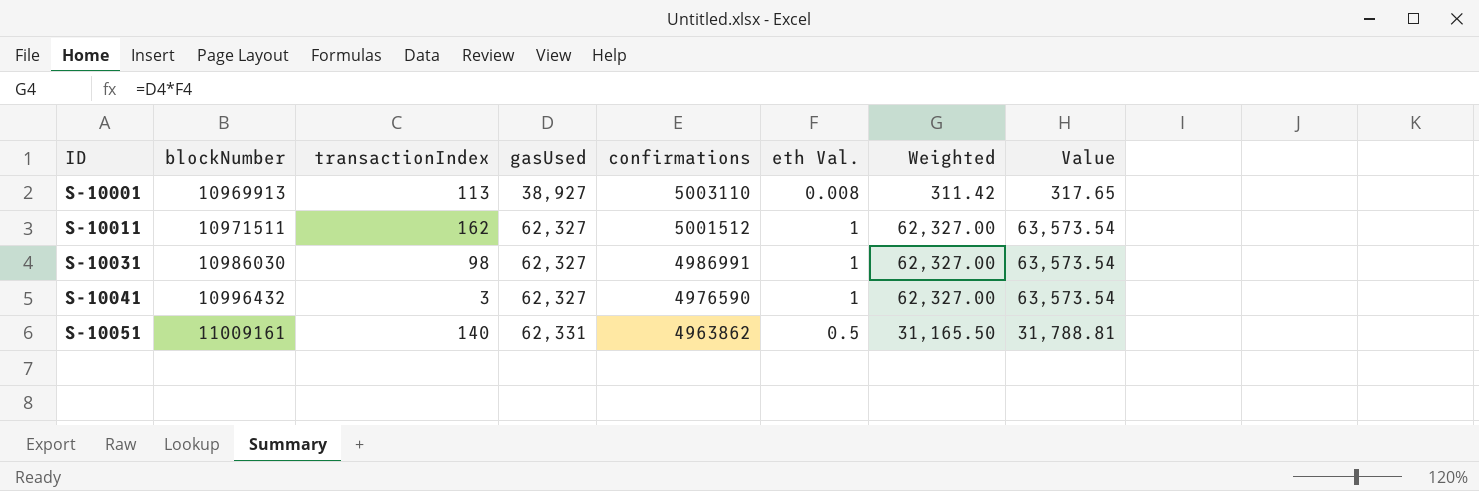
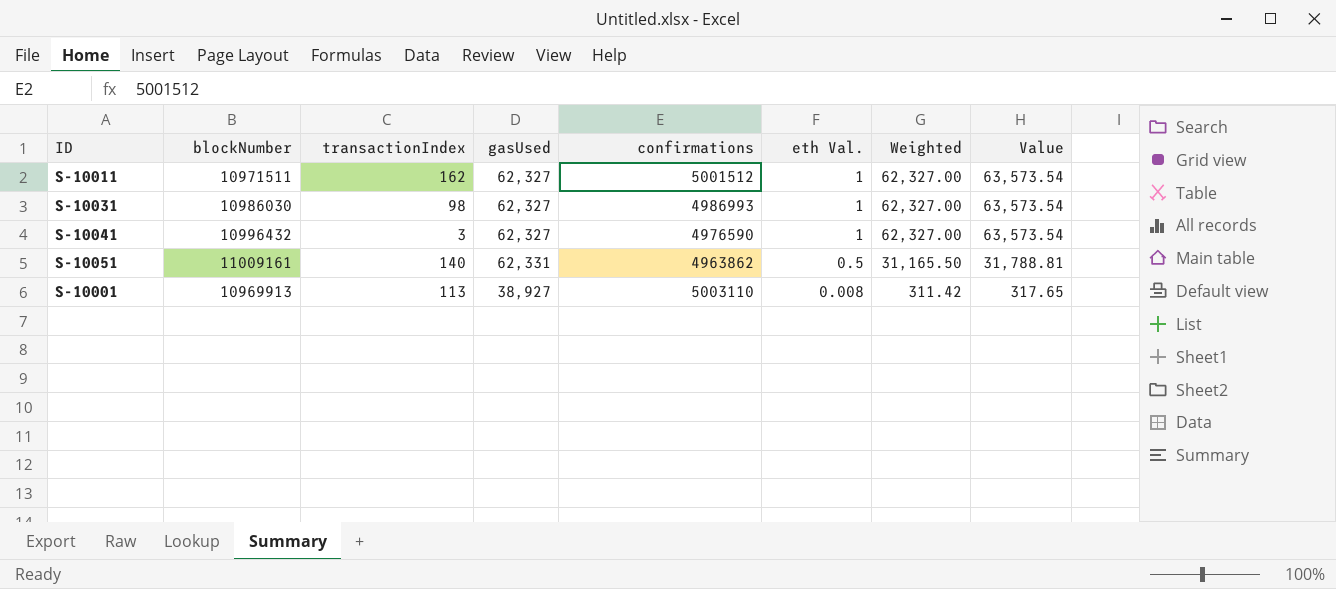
row order: ID ascending -> eth Val. descending
S-10031 | confirmations: 4986991 -> 4986993

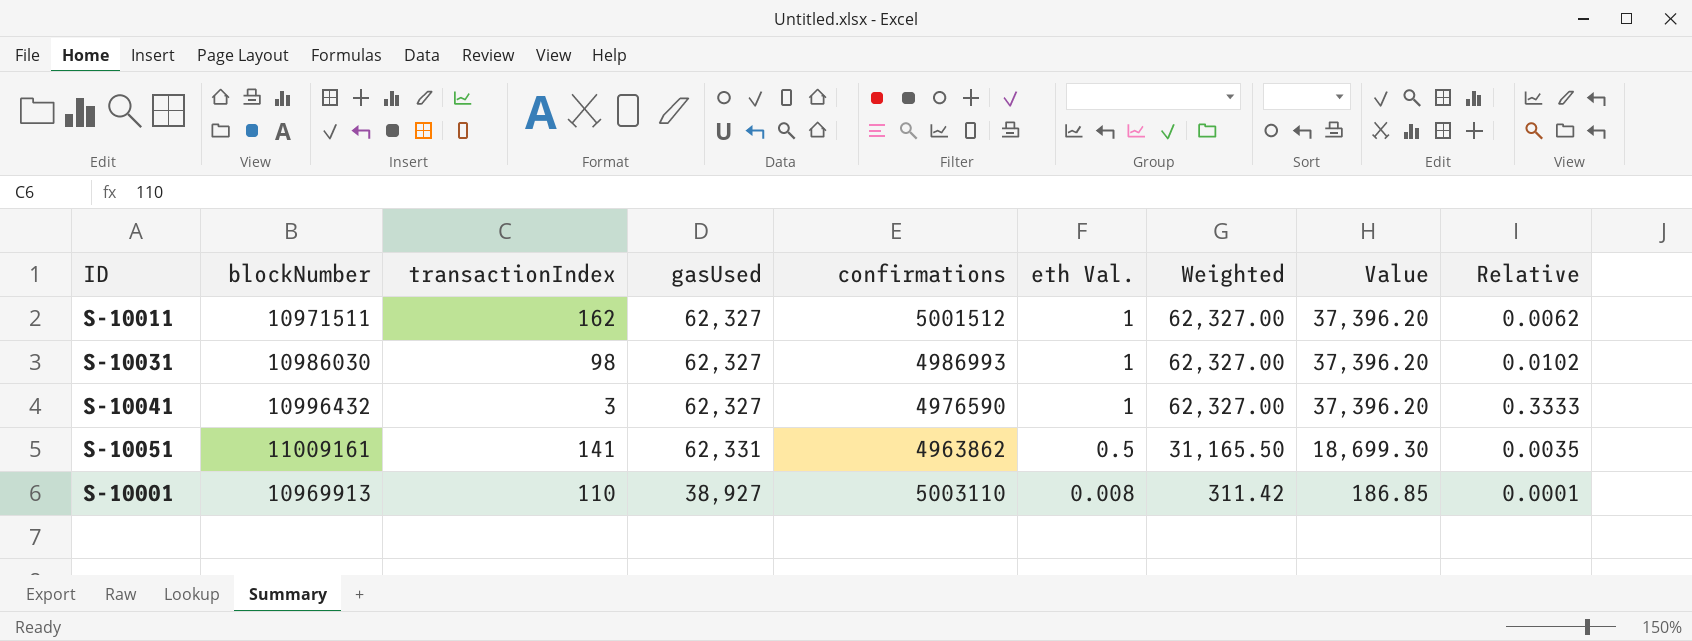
column Value | formula: [Weighted] * 1.02 -> [Weighted] * 0.6
column Relative | formula: none -> [eth Val.] / [transactionIndex]
S-10051 | transactionIndex: 140 -> 141
S-10001 | transactionIndex: 113 -> 110

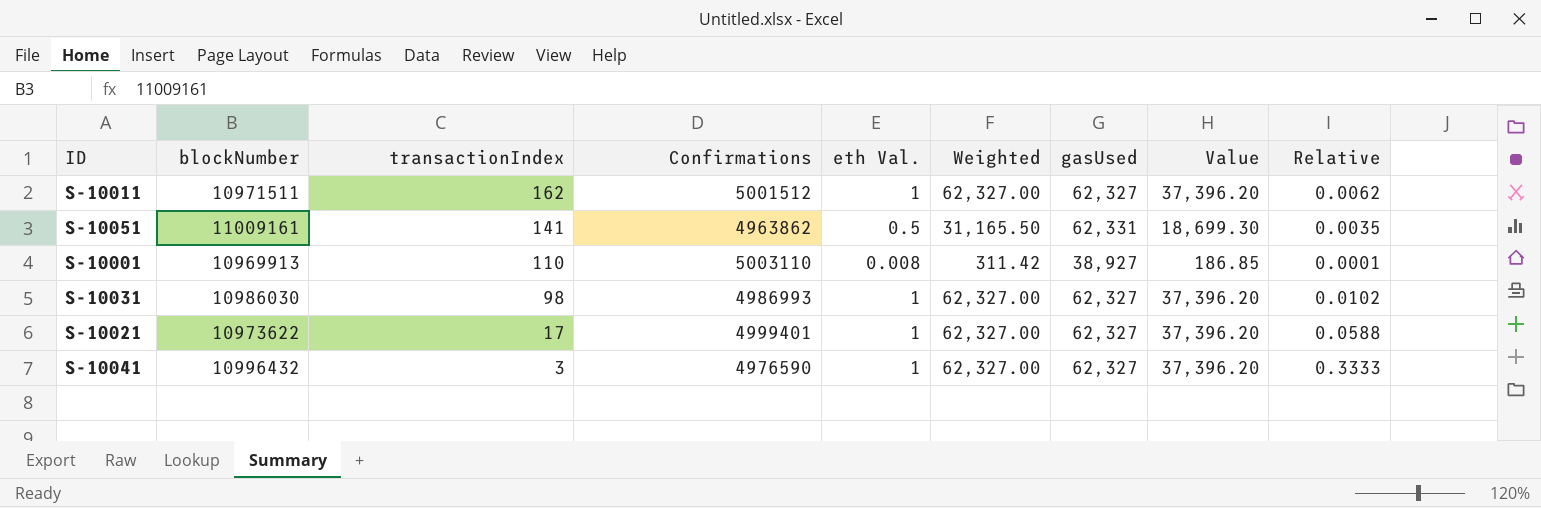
row order: eth Val. descending -> transactionIndex descending
column name: confirmations -> Confirmations
column gasUsed | position: 4 -> 7
row S-10021: none -> 10973622 | 17 | 4999401 | 1 | 62,327.00 | 62,327 | 37,396.20 | 0.0588

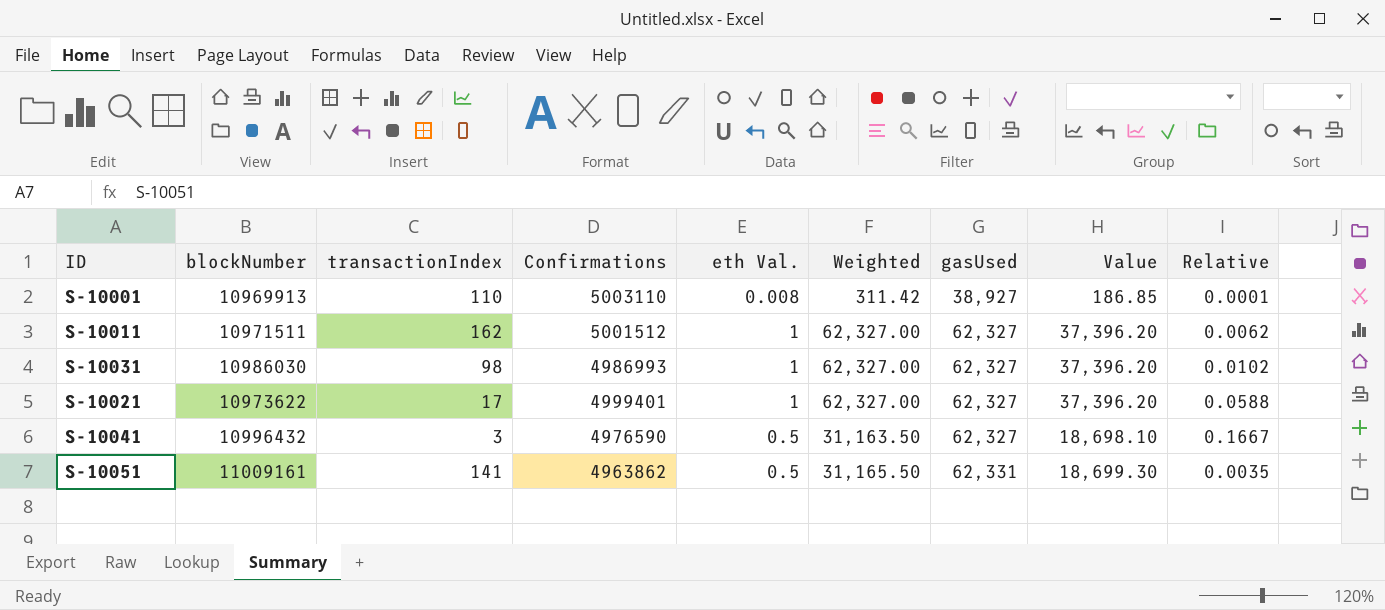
row order: transactionIndex descending -> gasUsed ascending
S-10041 | eth Val.: 1 -> 0.5
S-10041 | Weighted: 62,327.00 -> 31,163.50
S-10041 | Value: 37,396.20 -> 18,698.10
S-10041 | Relative: 0.3333 -> 0.1667

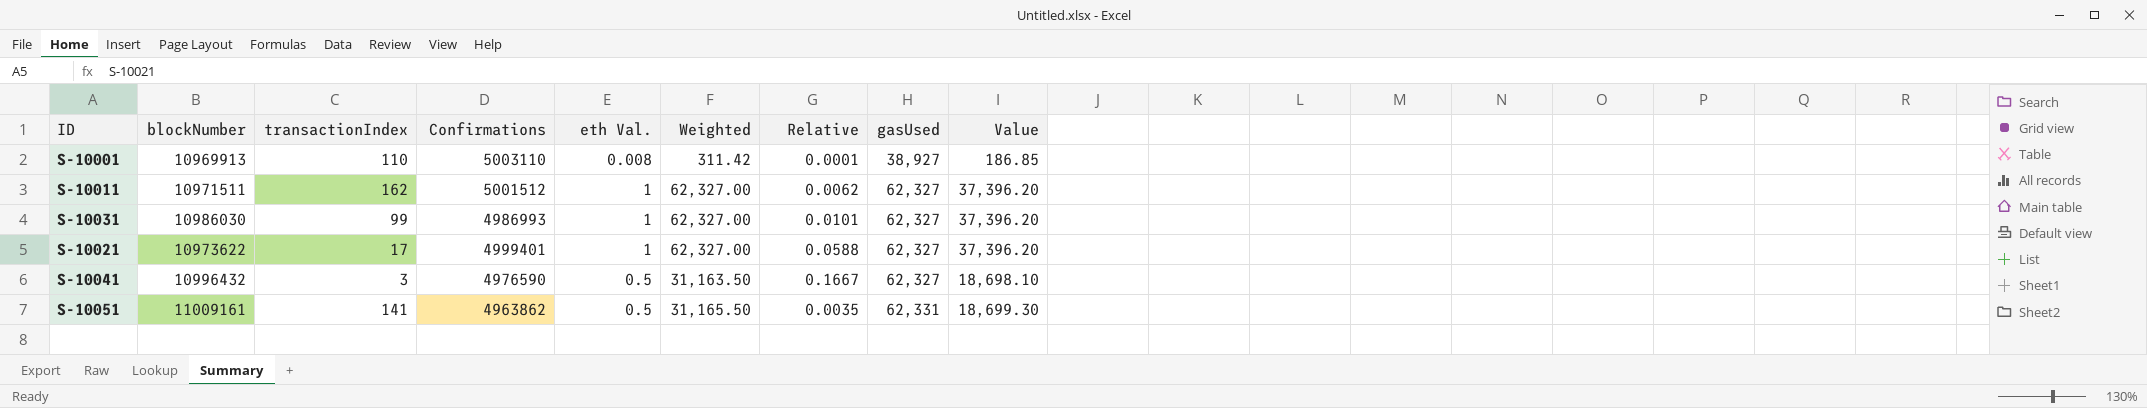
column Relative | position: 9 -> 7
S-10031 | transactionIndex: 98 -> 99
S-10031 | Relative: 0.0102 -> 0.0101

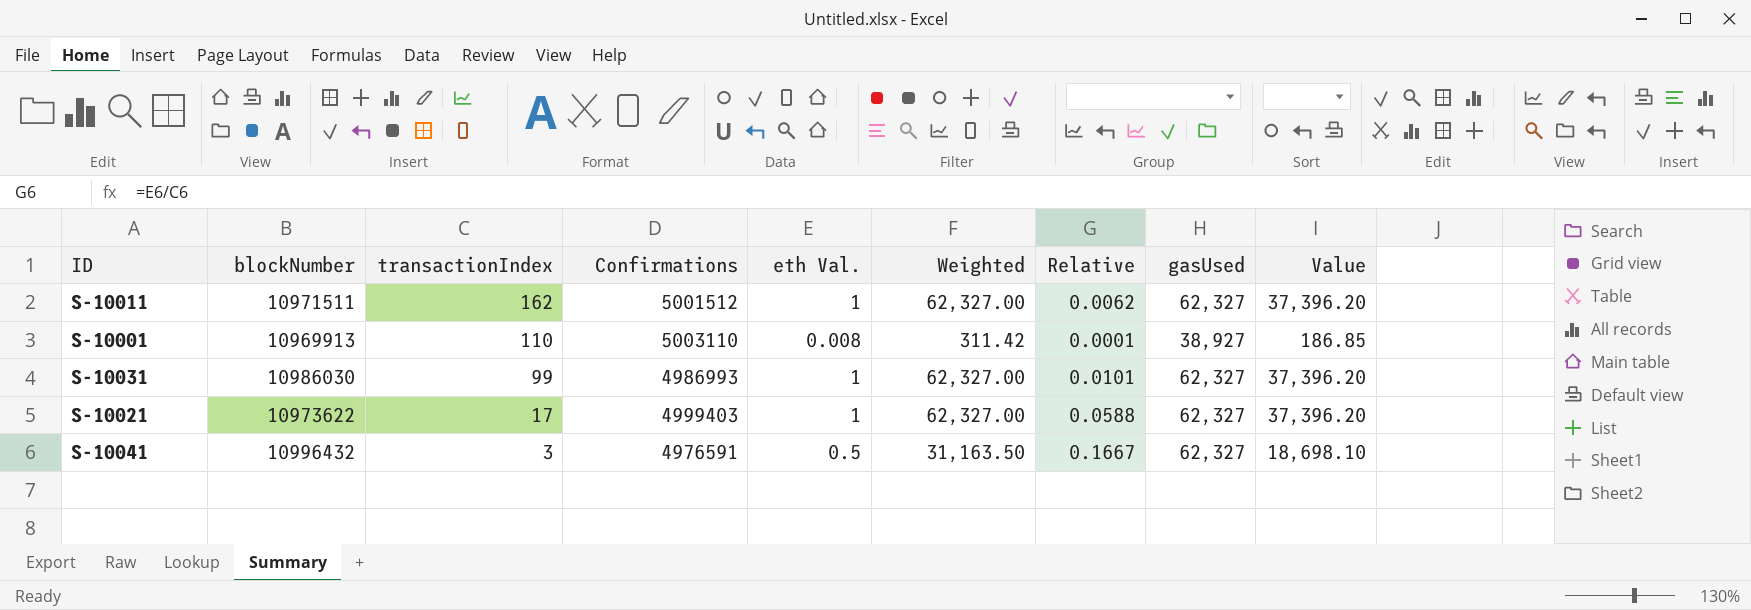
row order: gasUsed ascending -> transactionIndex descending
row S-10051: 11009161 | 141 | 4963862 | 0.5 | 31,165.50 | 0.0035 | 62,331 | 18,699.30 -> none
S-10021 | Confirmations: 4999401 -> 4999403
S-10041 | Confirmations: 4976590 -> 4976591

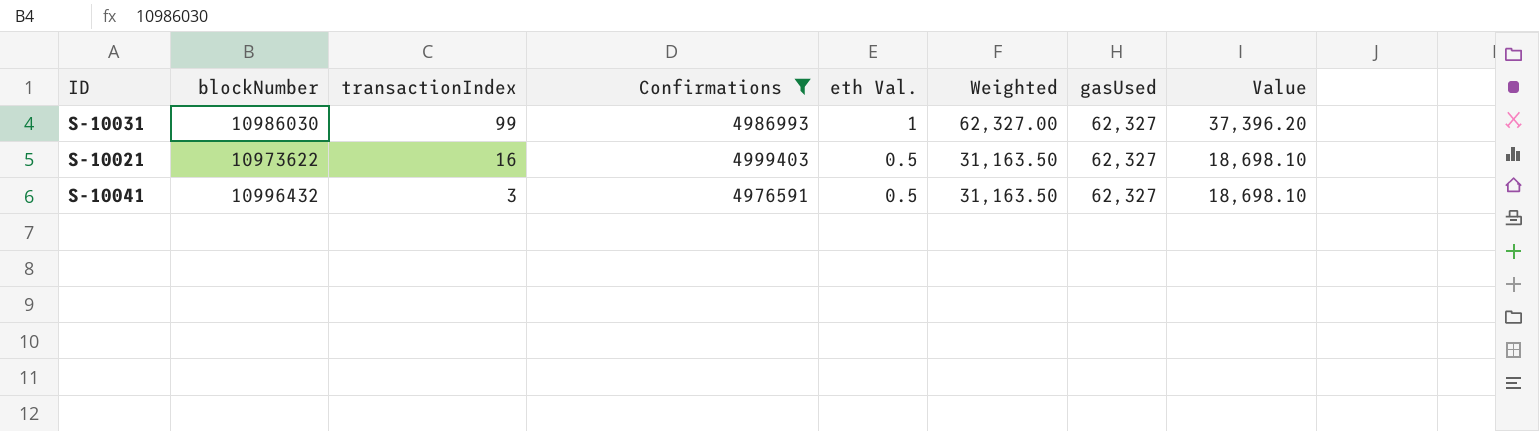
filter: none -> Confirmations <= 4999403
column Relative | formula: [eth Val.] / [transactionIndex] -> none
S-10021 | transactionIndex: 17 -> 16
S-10021 | eth Val.: 1 -> 0.5
S-10021 | Weighted: 62,327.00 -> 31,163.50
S-10021 | Value: 37,396.20 -> 18,698.10

